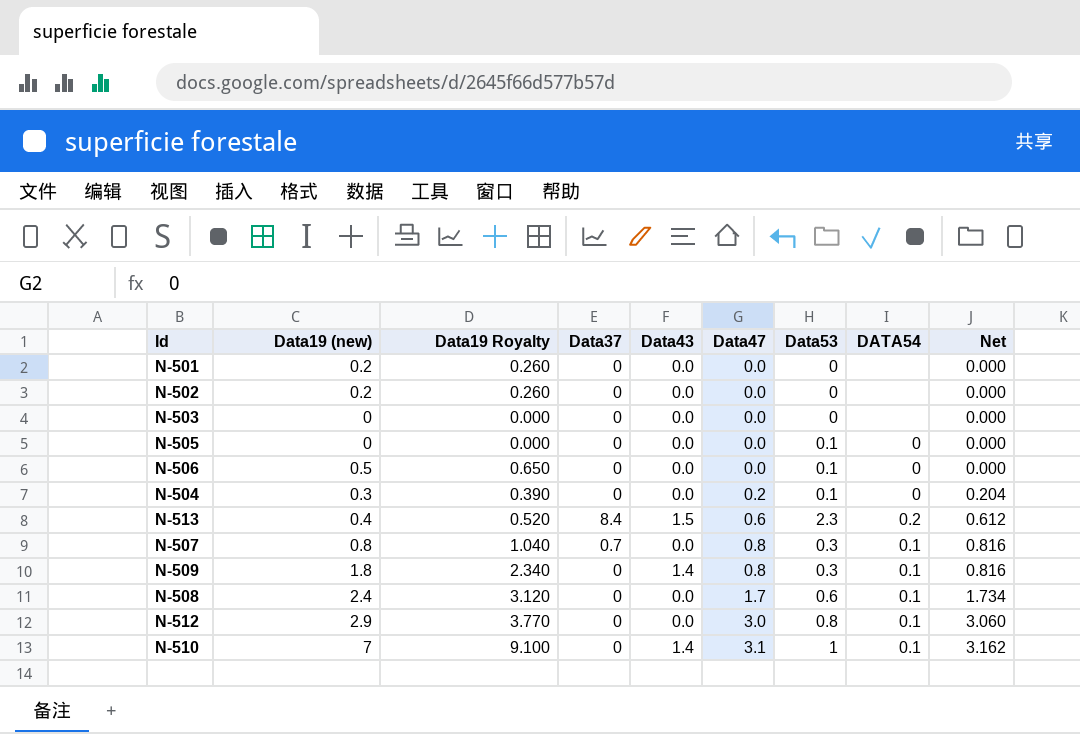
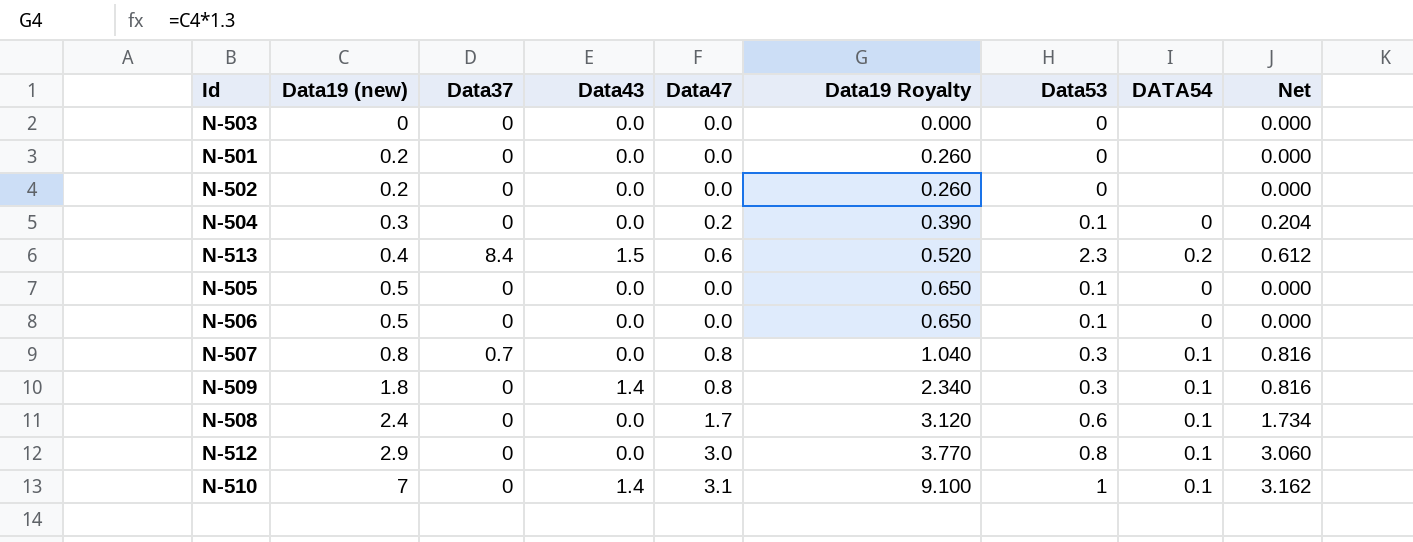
row order: Data47 ascending -> Data19 (new) ascending
column Data19 Royalty | position: 3 -> 6
N-505 | Data19 (new): 0 -> 0.5
N-505 | Data19 Royalty: 0.000 -> 0.650

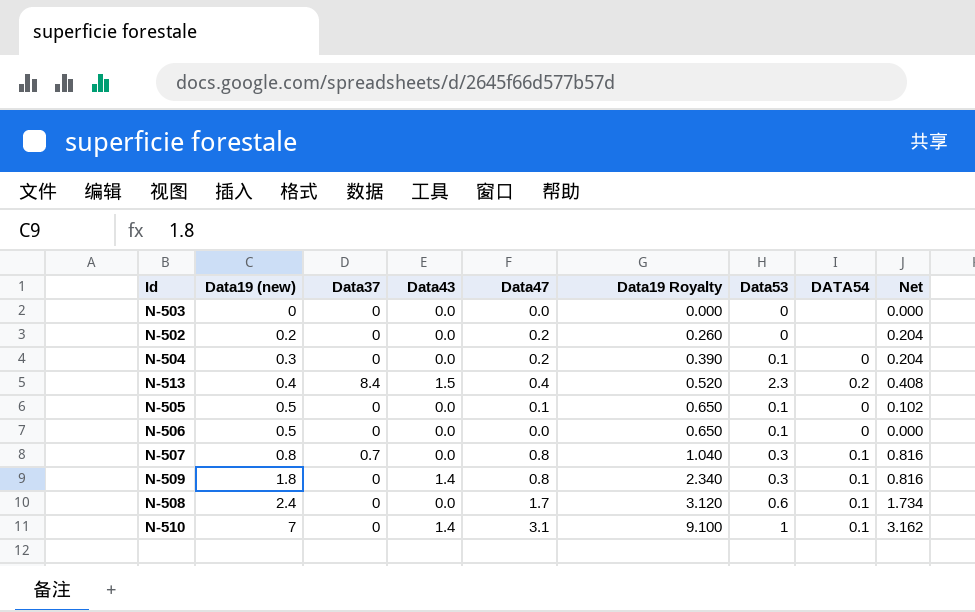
row N-501: 0.2 | 0 | 0.0 | 0.0 | 0.260 | 0 | none | 0.000 -> none
row N-512: 2.9 | 0 | 0.0 | 3.0 | 3.770 | 0.8 | 0.1 | 3.060 -> none
N-502 | Data47: 0.0 -> 0.2
N-502 | Net: 0.000 -> 0.204
N-513 | Data47: 0.6 -> 0.4
N-513 | Net: 0.612 -> 0.408
N-505 | Data47: 0.0 -> 0.1
N-505 | Net: 0.000 -> 0.102

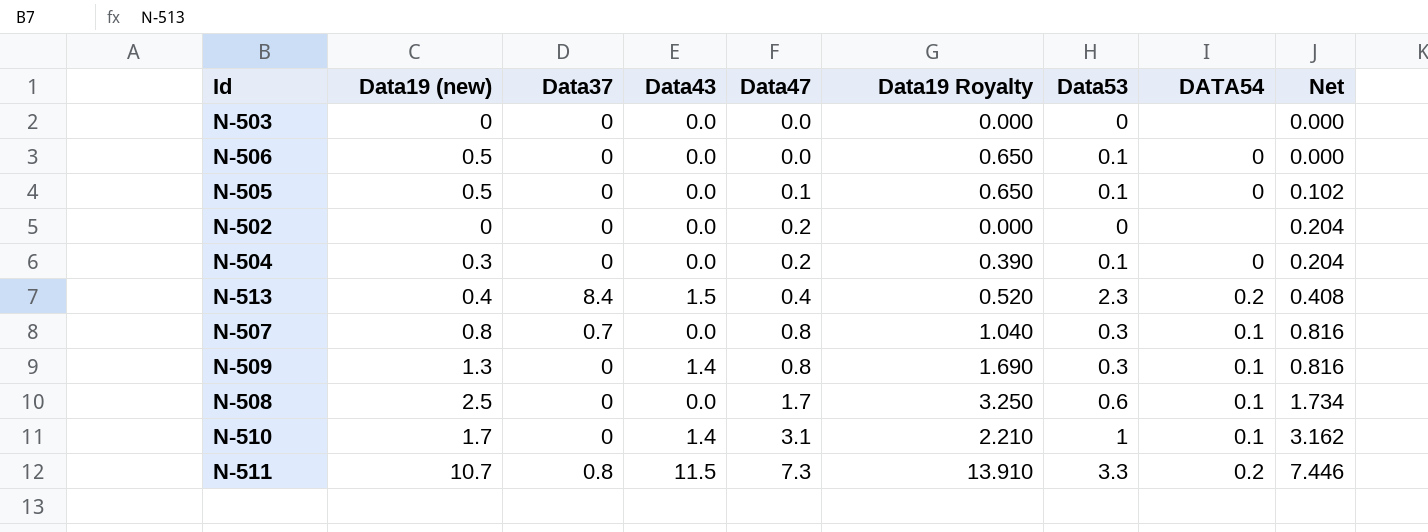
row order: Data19 (new) ascending -> Data47 ascending
N-502 | Data19 (new): 0.2 -> 0
N-502 | Data19 Royalty: 0.260 -> 0.000
N-509 | Data19 (new): 1.8 -> 1.3
N-509 | Data19 Royalty: 2.340 -> 1.690
N-508 | Data19 (new): 2.4 -> 2.5
N-508 | Data19 Royalty: 3.120 -> 3.250
N-510 | Data19 (new): 7 -> 1.7
N-510 | Data19 Royalty: 9.100 -> 2.210
row N-511: none -> 10.7 | 0.8 | 11.5 | 7.3 | 13.910 | 3.3 | 0.2 | 7.446

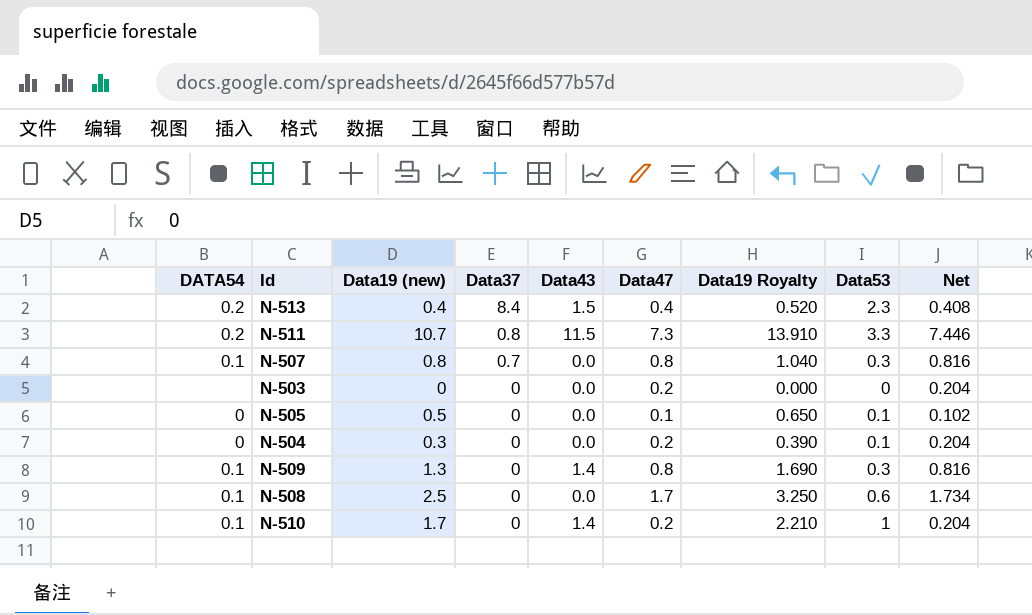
row order: Data47 ascending -> Data37 descending
column DATA54 | position: 8 -> 1
row N-506: 0.5 | 0 | 0.0 | 0.0 | 0.650 | 0.1 | 0 | 0.000 -> none
row N-502: 0 | 0 | 0.0 | 0.2 | 0.000 | 0 | none | 0.204 -> none
N-503 | Data47: 0.0 -> 0.2
N-503 | Net: 0.000 -> 0.204
N-510 | Data47: 3.1 -> 0.2
N-510 | Net: 3.162 -> 0.204

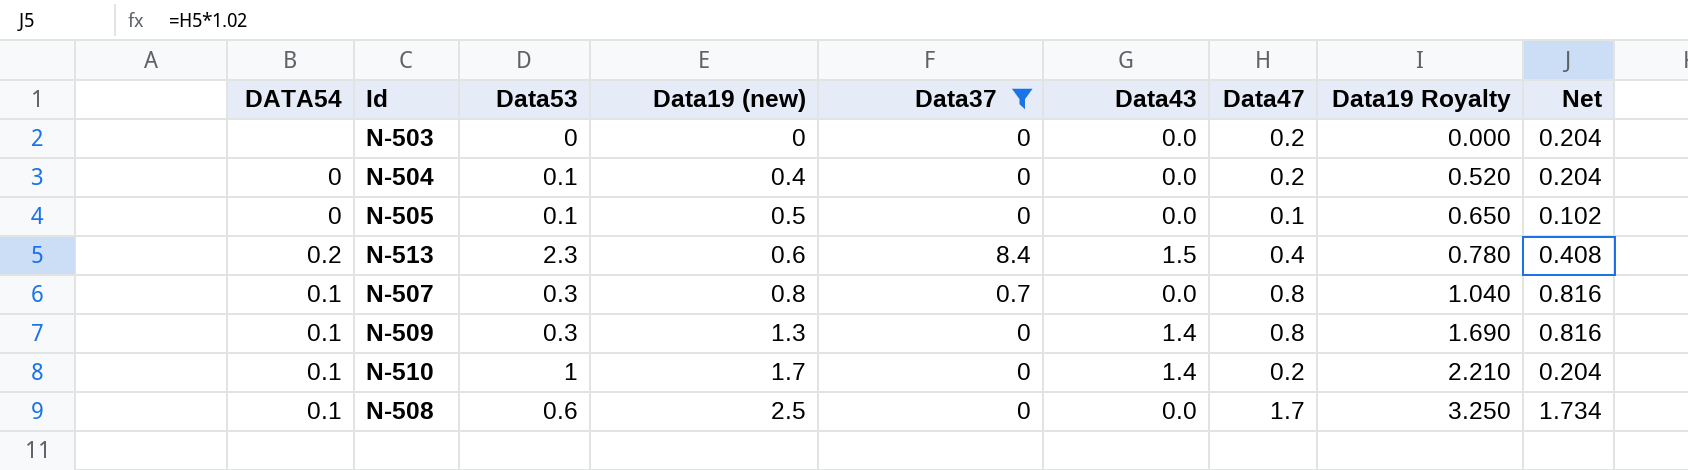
filter: none -> Data37 != 0.8
row order: Data37 descending -> Data19 (new) ascending
column Data53 | position: 8 -> 3
N-504 | Data19 (new): 0.3 -> 0.4
N-504 | Data19 Royalty: 0.390 -> 0.520
N-513 | Data19 (new): 0.4 -> 0.6
N-513 | Data19 Royalty: 0.520 -> 0.780

